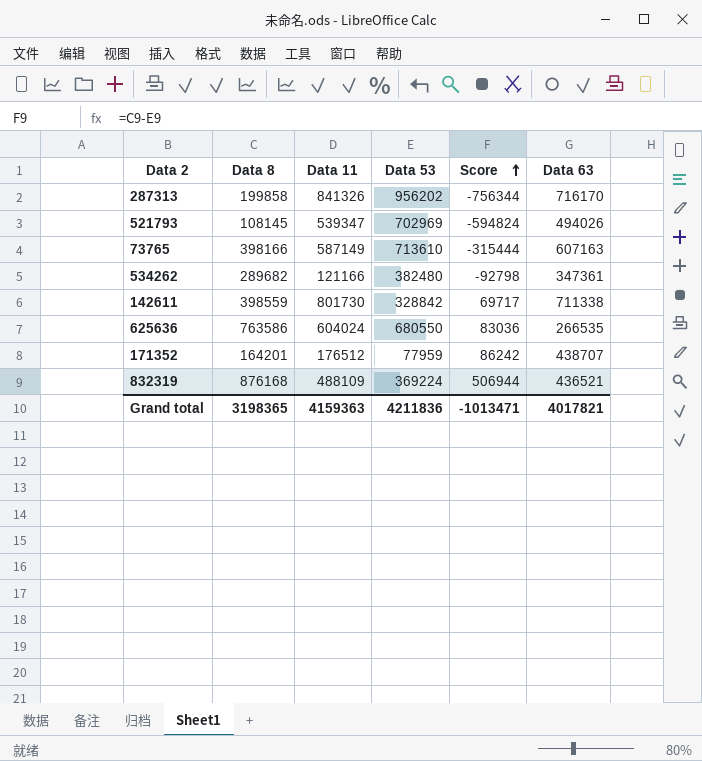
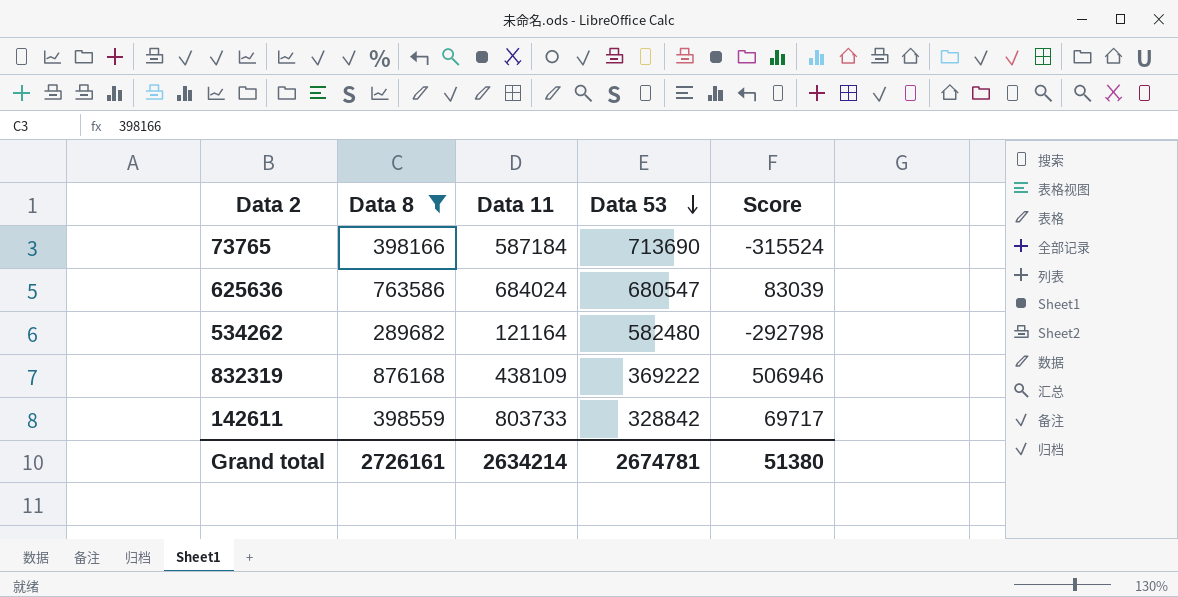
filter: none -> Data 8 >= 289682
row order: Score ascending -> Data 53 descending
column Data 63 | position: 6 -> none
73765 | Data 11: 587149 -> 587184
73765 | Data 53: 713610 -> 713690
73765 | Score: -315444 -> -315524
625636 | Data 11: 604024 -> 684024
625636 | Data 53: 680550 -> 680547
625636 | Score: 83036 -> 83039
534262 | Data 11: 121166 -> 121164
534262 | Data 53: 382480 -> 582480
534262 | Score: -92798 -> -292798
832319 | Data 11: 488109 -> 438109
832319 | Data 53: 369224 -> 369222
832319 | Score: 506944 -> 506946
142611 | Data 11: 801730 -> 803733
Grand total | Data 8: 3198365 -> 2726161
Grand total | Data 11: 4159363 -> 2634214
Grand total | Data 53: 4211836 -> 2674781
Grand total | Score: -1013471 -> 51380

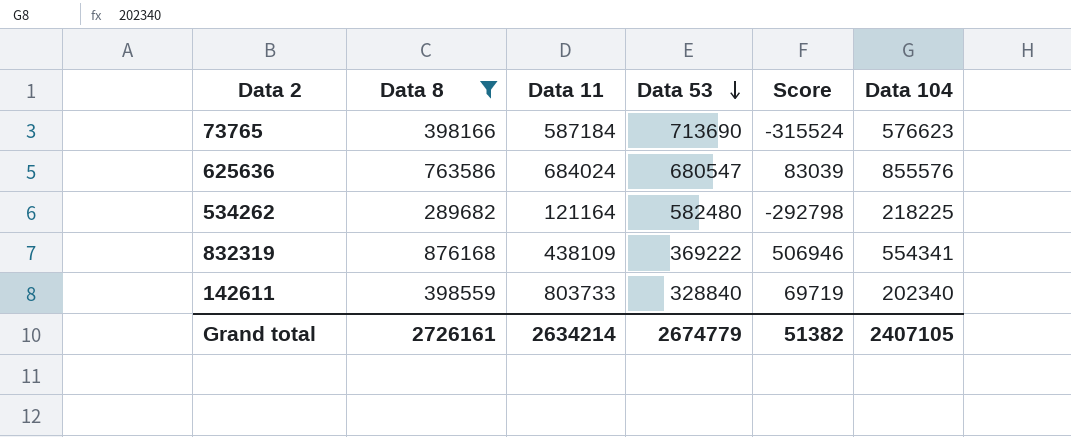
column Data 104 | position: none -> 6
142611 | Data 53: 328842 -> 328840
142611 | Score: 69717 -> 69719
Grand total | Data 53: 2674781 -> 2674779
Grand total | Score: 51380 -> 51382

